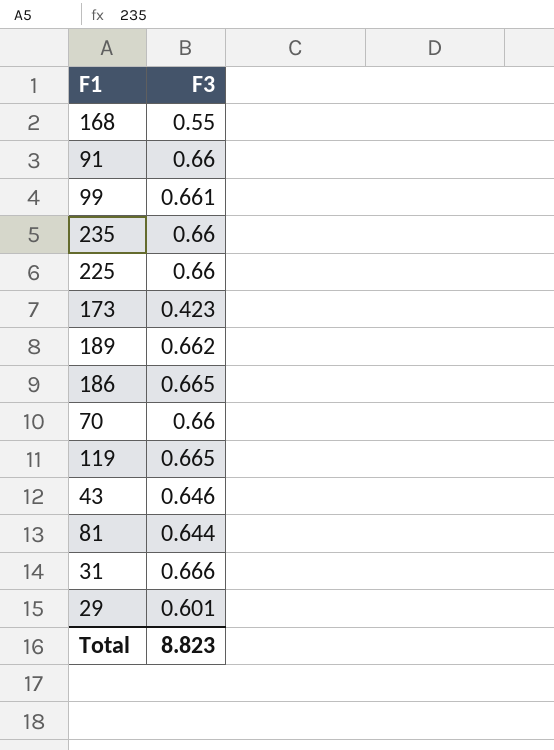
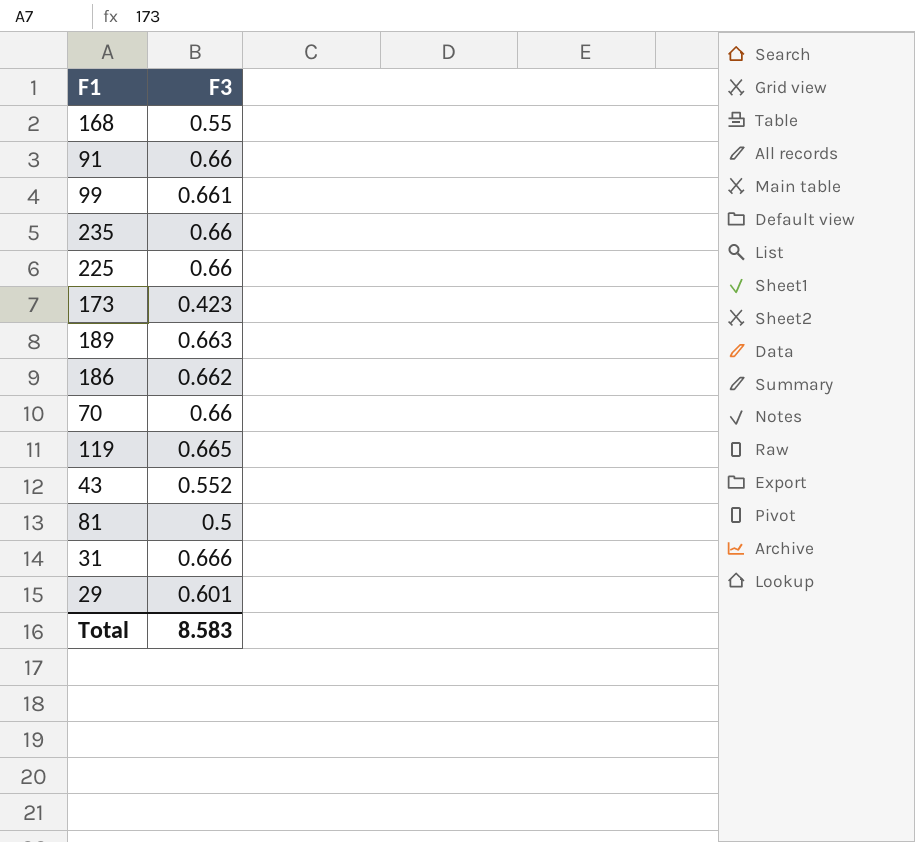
189 | F3: 0.662 -> 0.663
186 | F3: 0.665 -> 0.662
43 | F3: 0.646 -> 0.552
81 | F3: 0.644 -> 0.5
Total | F3: 8.823 -> 8.583

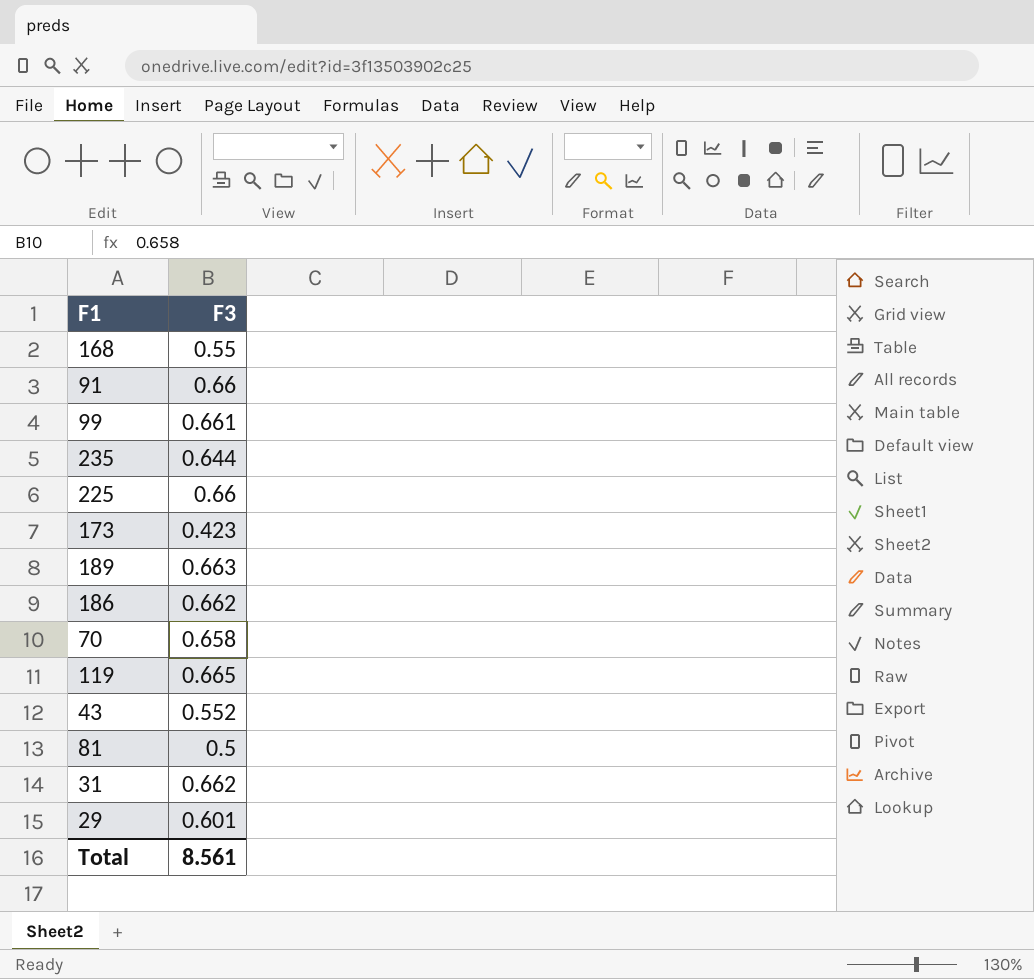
235 | F3: 0.66 -> 0.644
70 | F3: 0.66 -> 0.658
31 | F3: 0.666 -> 0.662
Total | F3: 8.583 -> 8.561

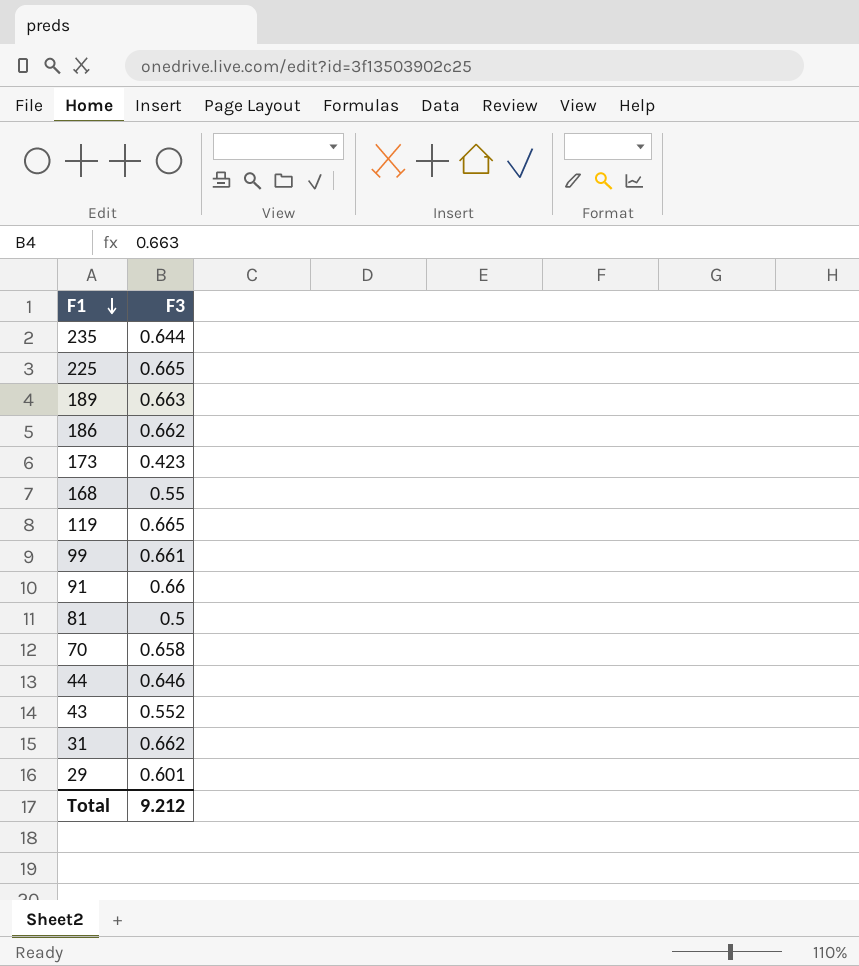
row order: none -> F1 descending
225 | F3: 0.66 -> 0.665
row 44: none -> 0.646
Total | F3: 8.561 -> 9.212

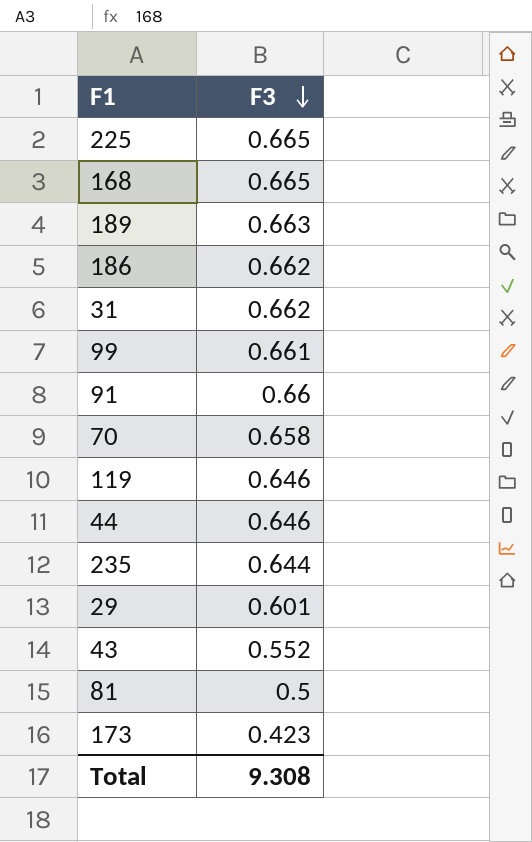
row order: F1 descending -> F3 descending
168 | F3: 0.55 -> 0.665
119 | F3: 0.665 -> 0.646
Total | F3: 9.212 -> 9.308

